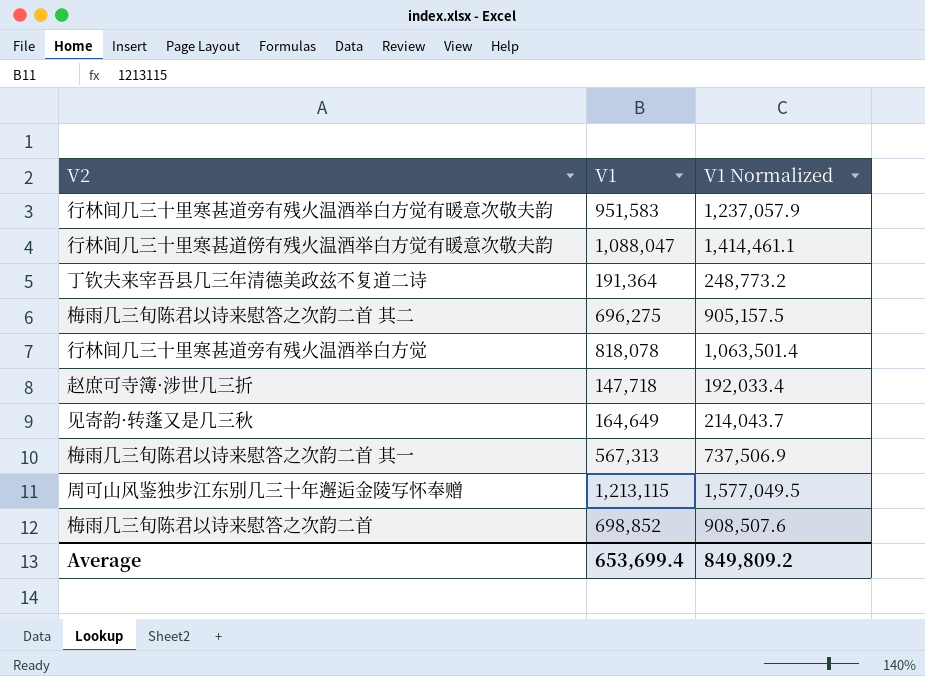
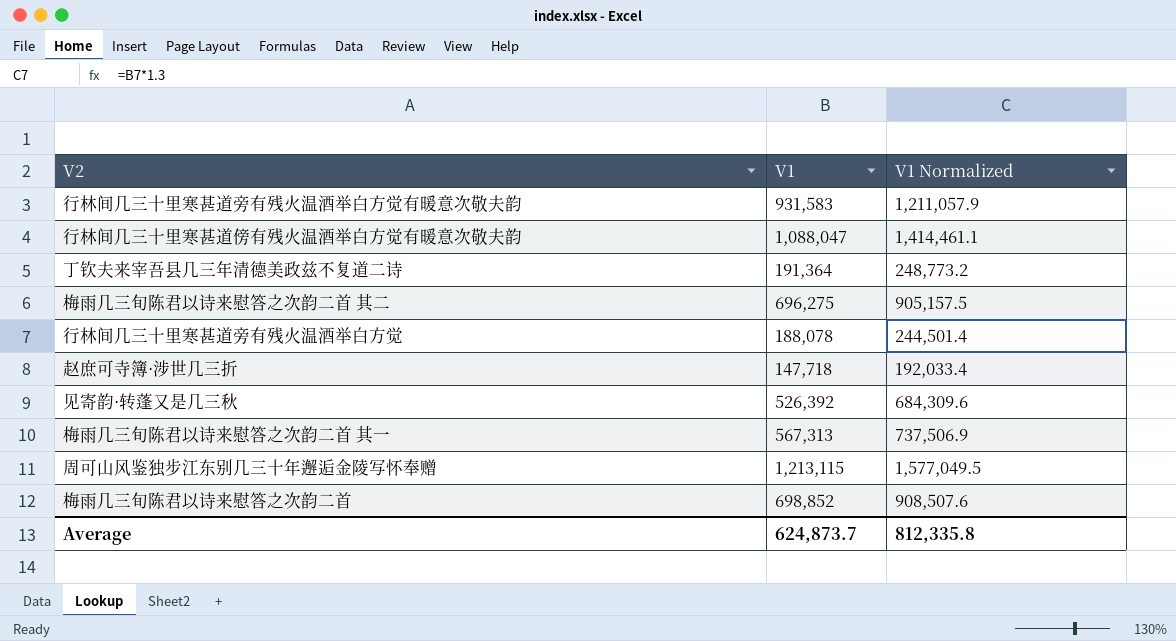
行林间几三十里寒甚道旁有残火温酒举白方觉有暖意次敬夫韵 | V1: 951,583 -> 931,583
行林间几三十里寒甚道旁有残火温酒举白方觉有暖意次敬夫韵 | V1 Normalized: 1,237,057.9 -> 1,211,057.9
行林间几三十里寒甚道旁有残火温酒举白方觉 | V1: 818,078 -> 188,078
行林间几三十里寒甚道旁有残火温酒举白方觉 | V1 Normalized: 1,063,501.4 -> 244,501.4
见寄韵·转蓬又是几三秋 | V1: 164,649 -> 526,392
见寄韵·转蓬又是几三秋 | V1 Normalized: 214,043.7 -> 684,309.6
Average | V1: 653,699.4 -> 624,873.7
Average | V1 Normalized: 849,809.2 -> 812,335.8

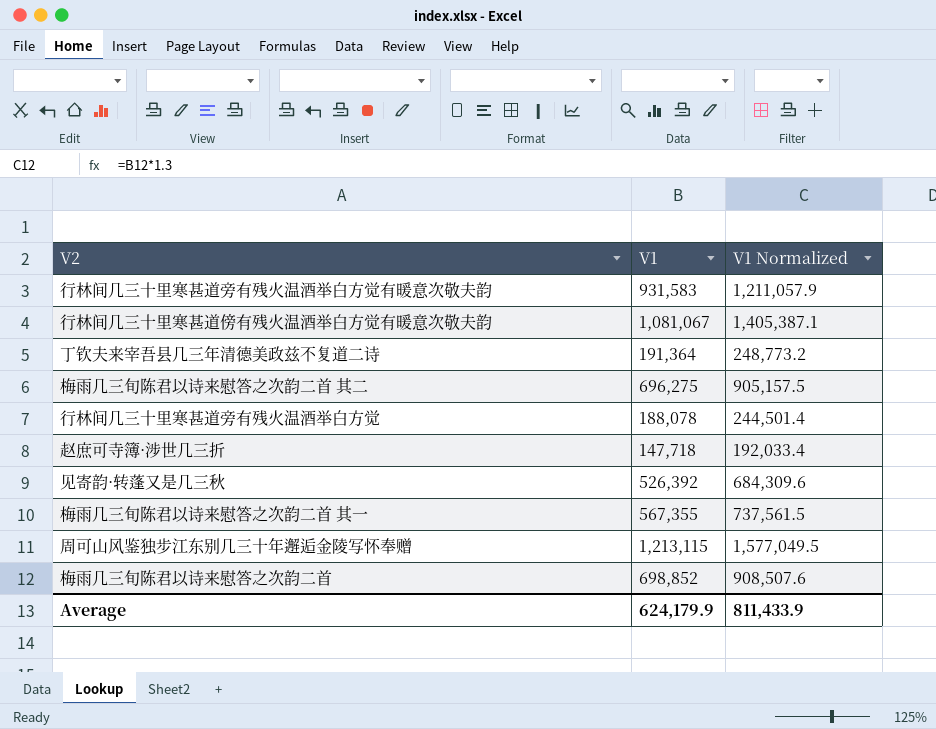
行林间几三十里寒甚道傍有残火温酒举白方觉有暖意次敬夫韵 | V1: 1,088,047 -> 1,081,067
行林间几三十里寒甚道傍有残火温酒举白方觉有暖意次敬夫韵 | V1 Normalized: 1,414,461.1 -> 1,405,387.1
梅雨几三旬陈君以诗来慰答之次韵二首 其一 | V1: 567,313 -> 567,355
梅雨几三旬陈君以诗来慰答之次韵二首 其一 | V1 Normalized: 737,506.9 -> 737,561.5
Average | V1: 624,873.7 -> 624,179.9
Average | V1 Normalized: 812,335.8 -> 811,433.9

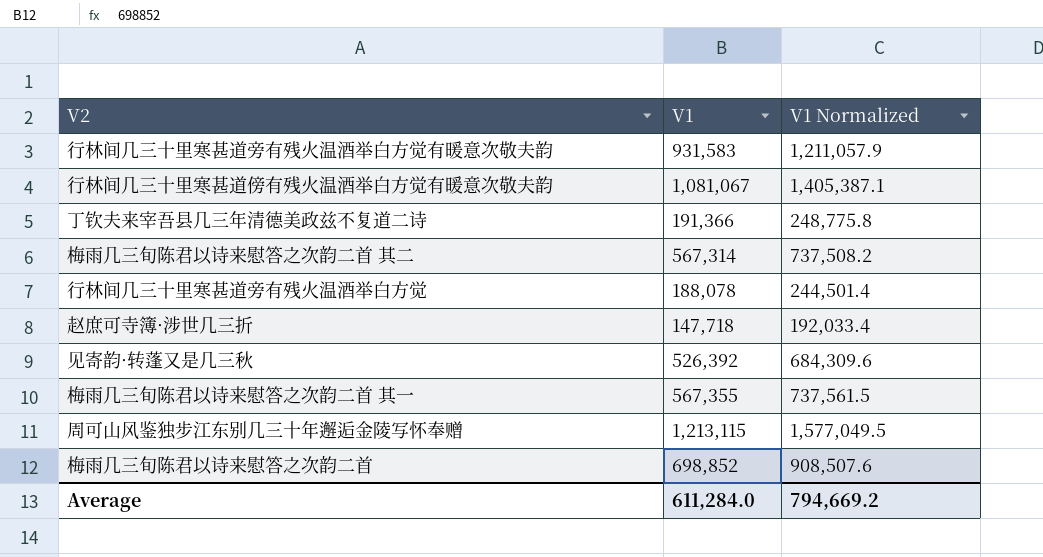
丁钦夫来宰吾县几三年清德美政兹不复道二诗 | V1: 191,364 -> 191,366
丁钦夫来宰吾县几三年清德美政兹不复道二诗 | V1 Normalized: 248,773.2 -> 248,775.8
梅雨几三旬陈君以诗来慰答之次韵二首 其二 | V1: 696,275 -> 567,314
梅雨几三旬陈君以诗来慰答之次韵二首 其二 | V1 Normalized: 905,157.5 -> 737,508.2
Average | V1: 624,179.9 -> 611,284.0
Average | V1 Normalized: 811,433.9 -> 794,669.2

